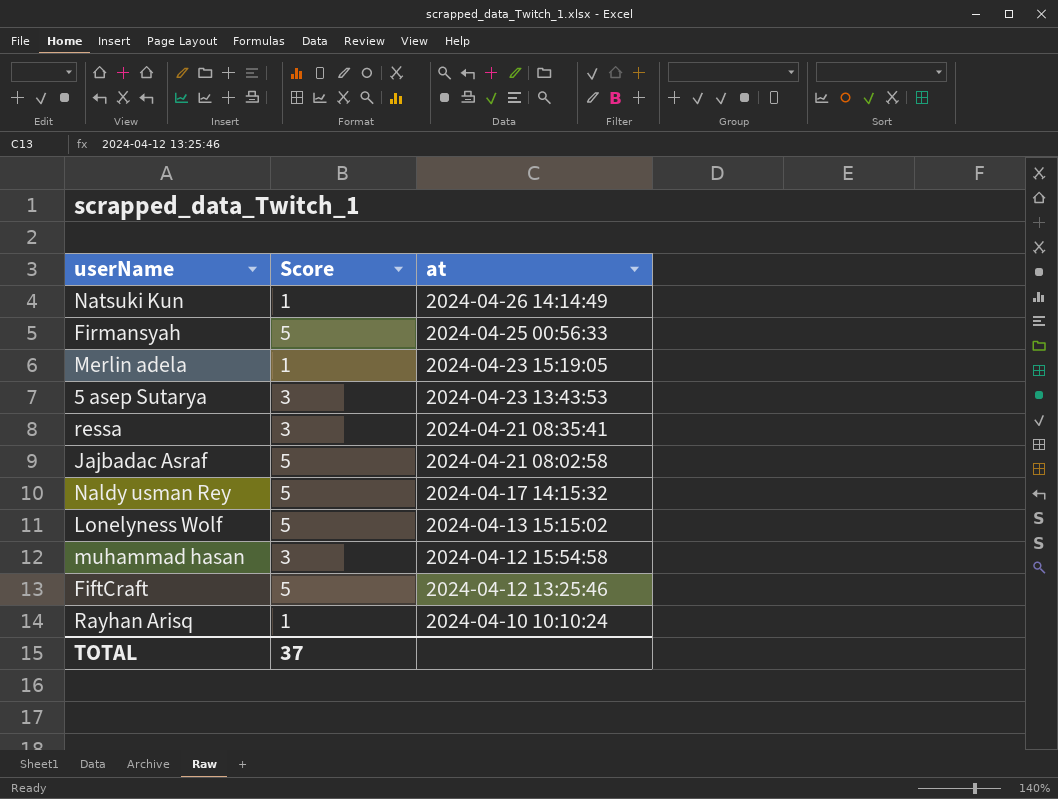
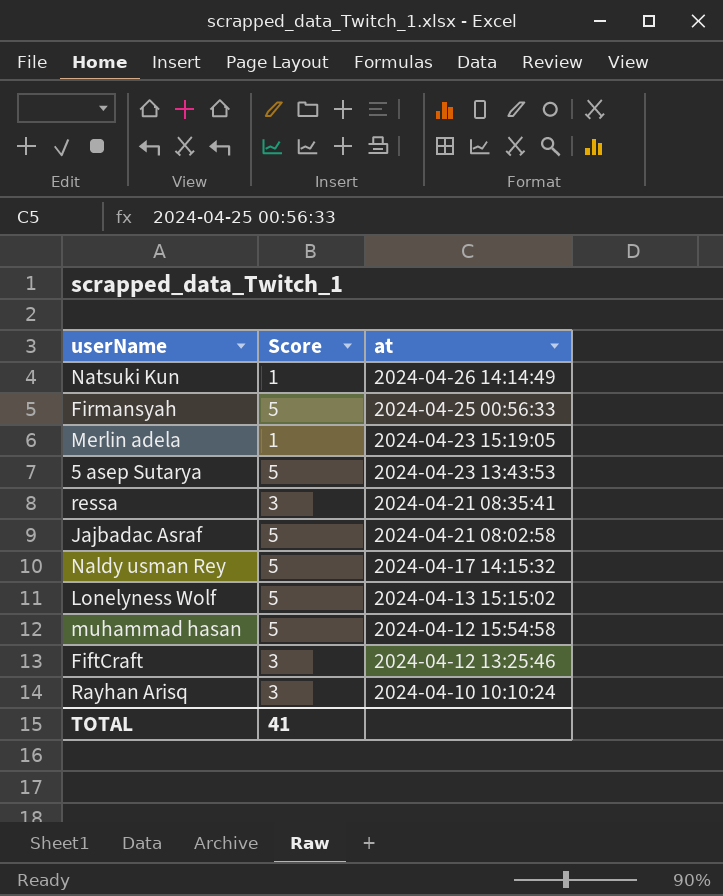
5 asep Sutarya | Score: 3 -> 5
muhammad hasan | Score: 3 -> 5
FiftCraft | Score: 5 -> 3
Rayhan Arisq | Score: 1 -> 3
TOTAL | Score: 37 -> 41

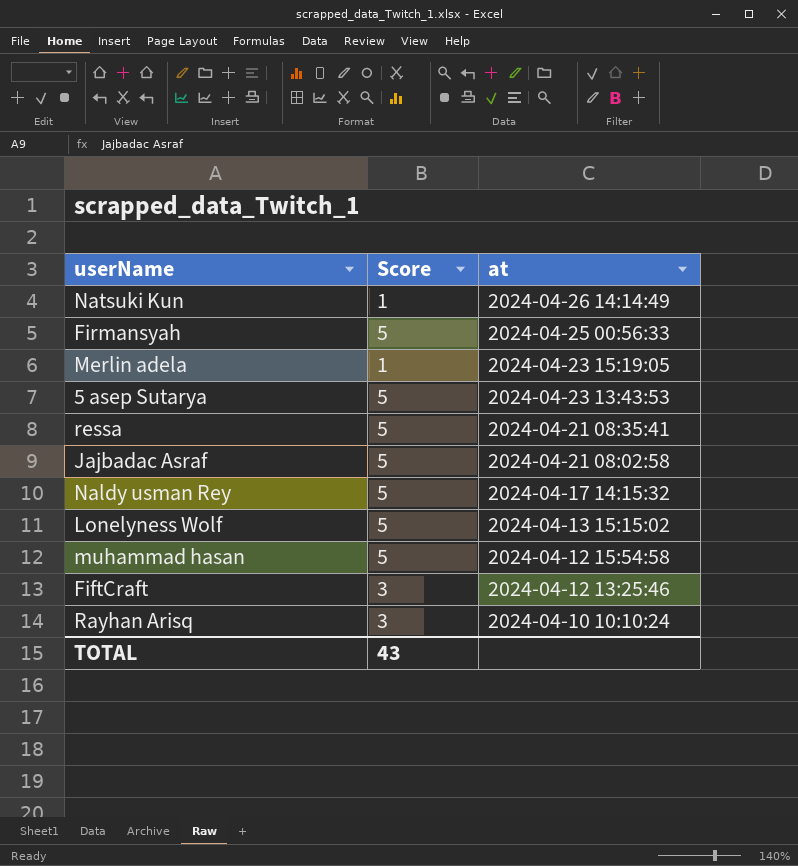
ressa | Score: 3 -> 5
TOTAL | Score: 41 -> 43

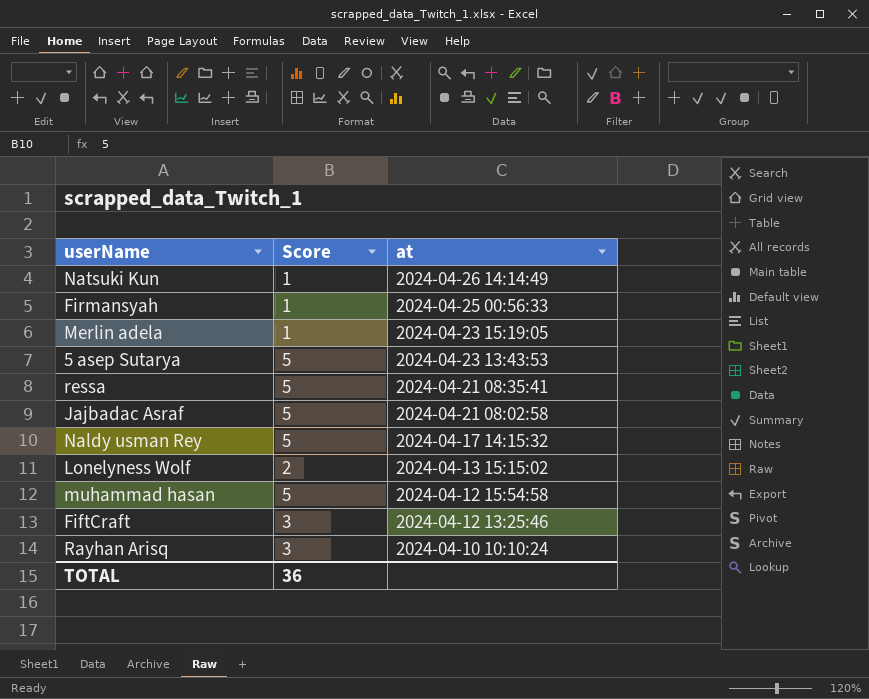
Firmansyah | Score: 5 -> 1
Lonelyness Wolf | Score: 5 -> 2
TOTAL | Score: 43 -> 36

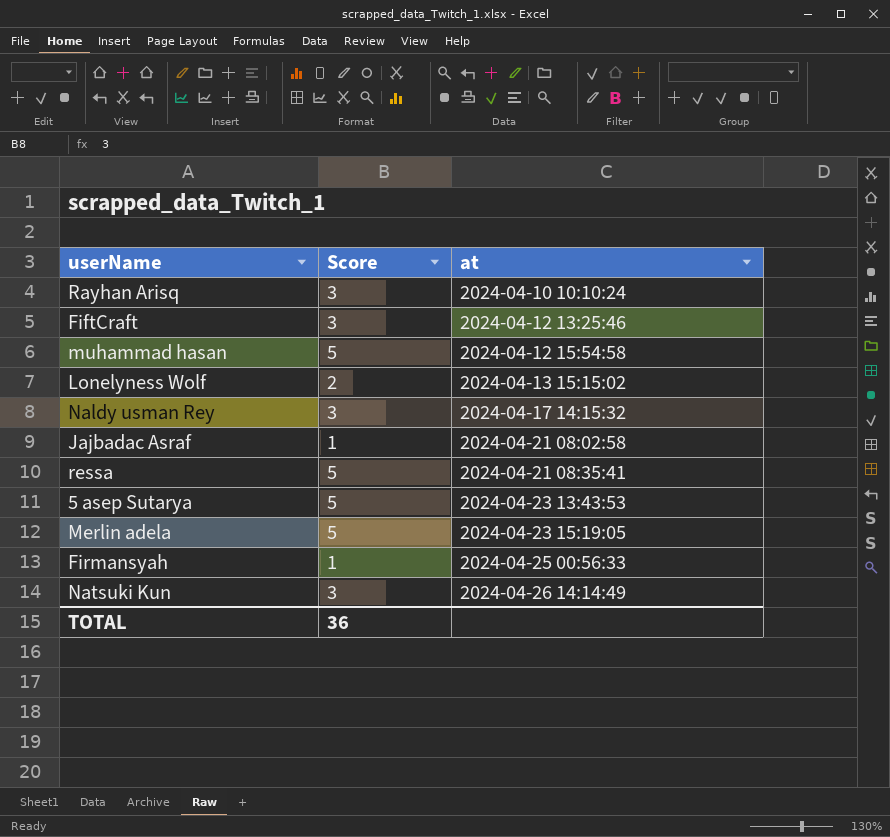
row order: at descending -> at ascending
Naldy usman Rey | Score: 5 -> 3
Jajbadac Asraf | Score: 5 -> 1
Merlin adela | Score: 1 -> 5
Natsuki Kun | Score: 1 -> 3

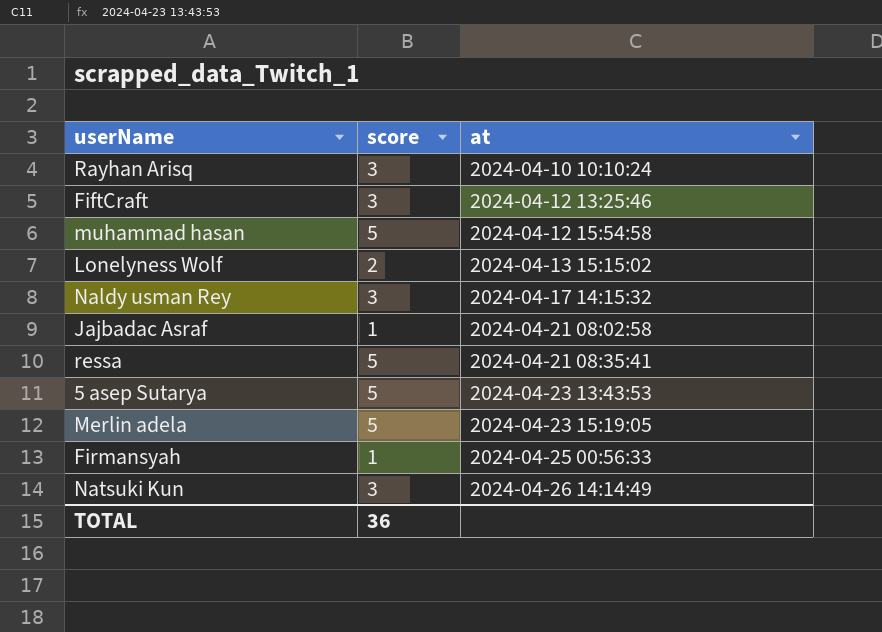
column name: Score -> score

